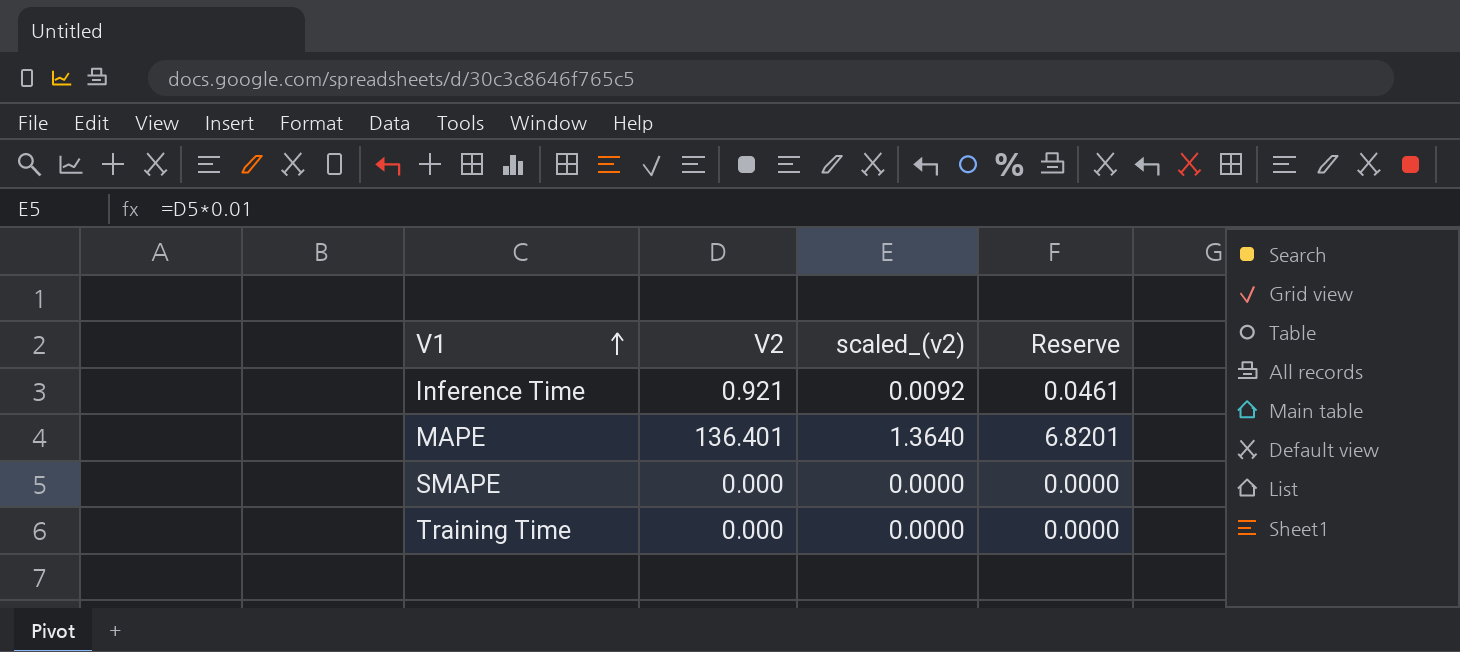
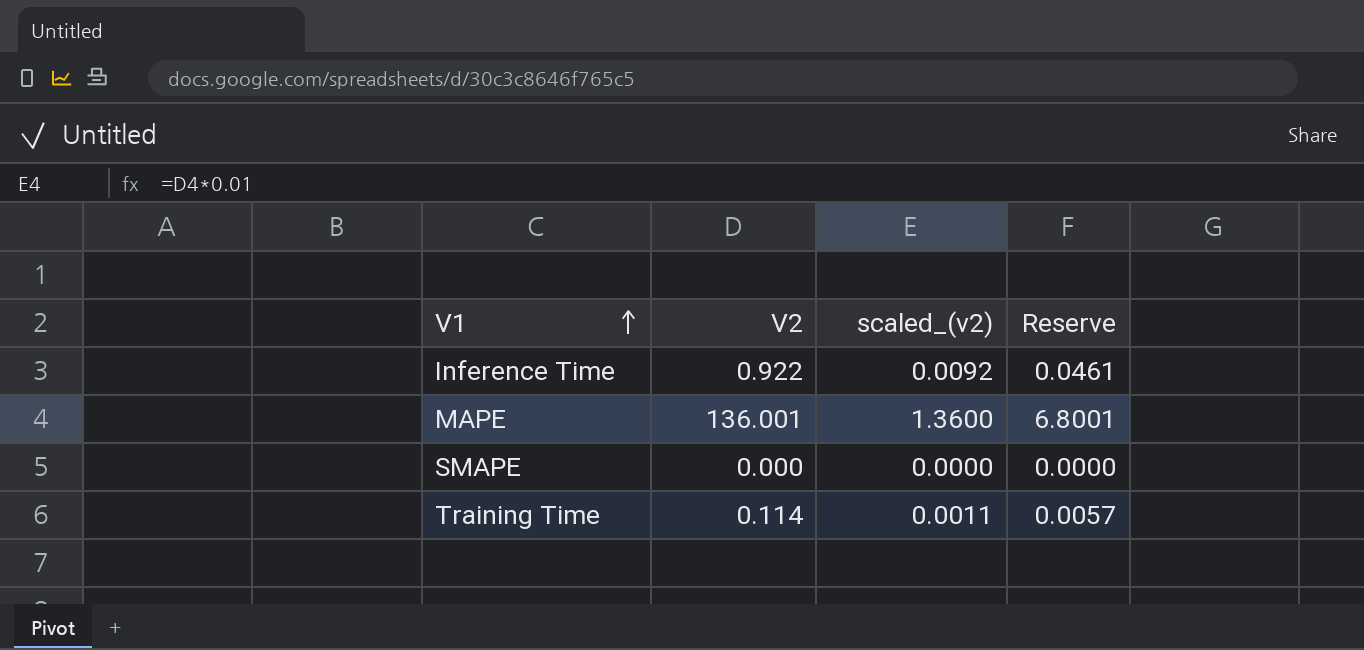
Inference Time | V2: 0.921 -> 0.922
MAPE | V2: 136.401 -> 136.001
MAPE | scaled_(v2): 1.3640 -> 1.3600
MAPE | Reserve: 6.8201 -> 6.8001
Training Time | V2: 0.000 -> 0.114
Training Time | scaled_(v2): 0.0000 -> 0.0011
Training Time | Reserve: 0.0000 -> 0.0057

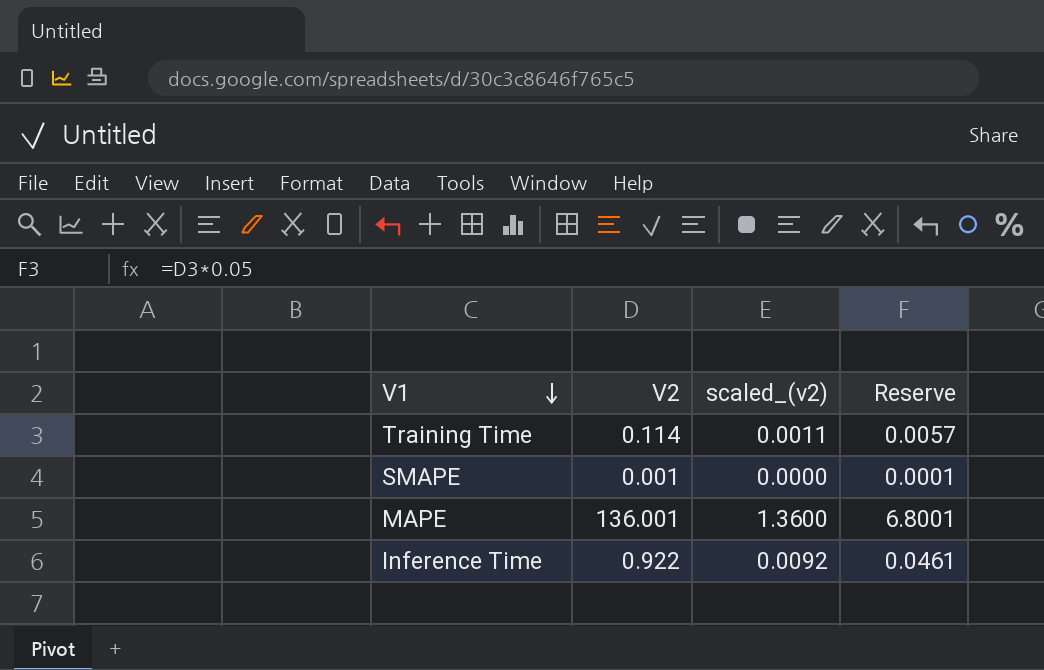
row order: V1 ascending -> V1 descending
SMAPE | V2: 0.000 -> 0.001
SMAPE | Reserve: 0.0000 -> 0.0001

